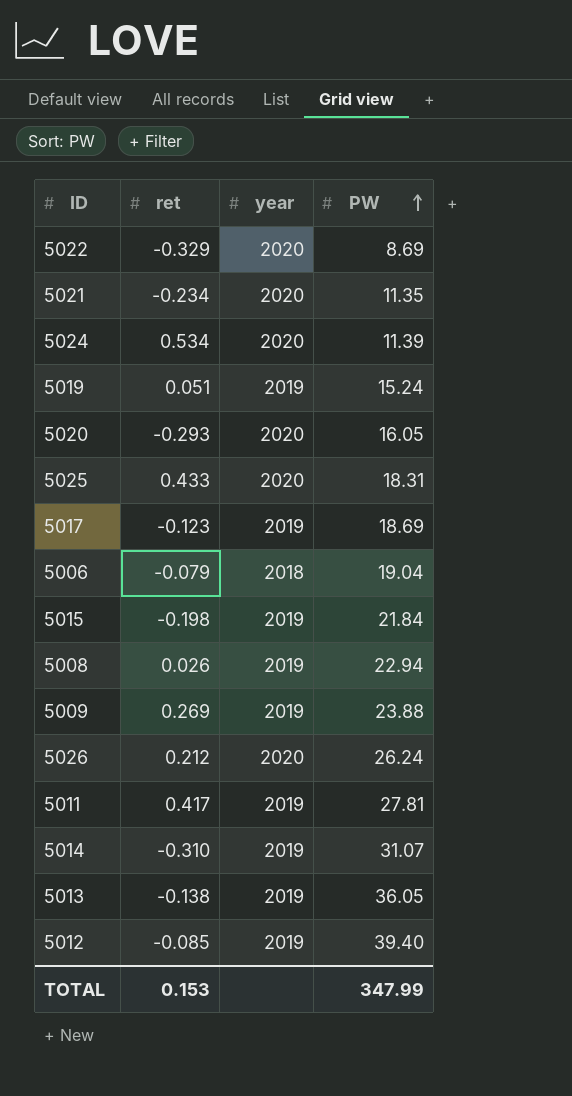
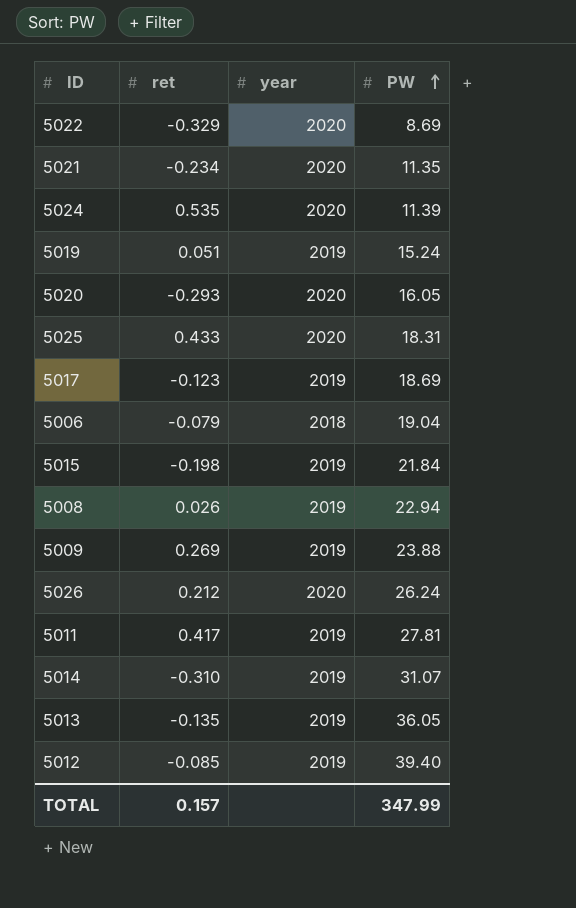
5024 | ret: 0.534 -> 0.535
5013 | ret: -0.138 -> -0.135
TOTAL | ret: 0.153 -> 0.157

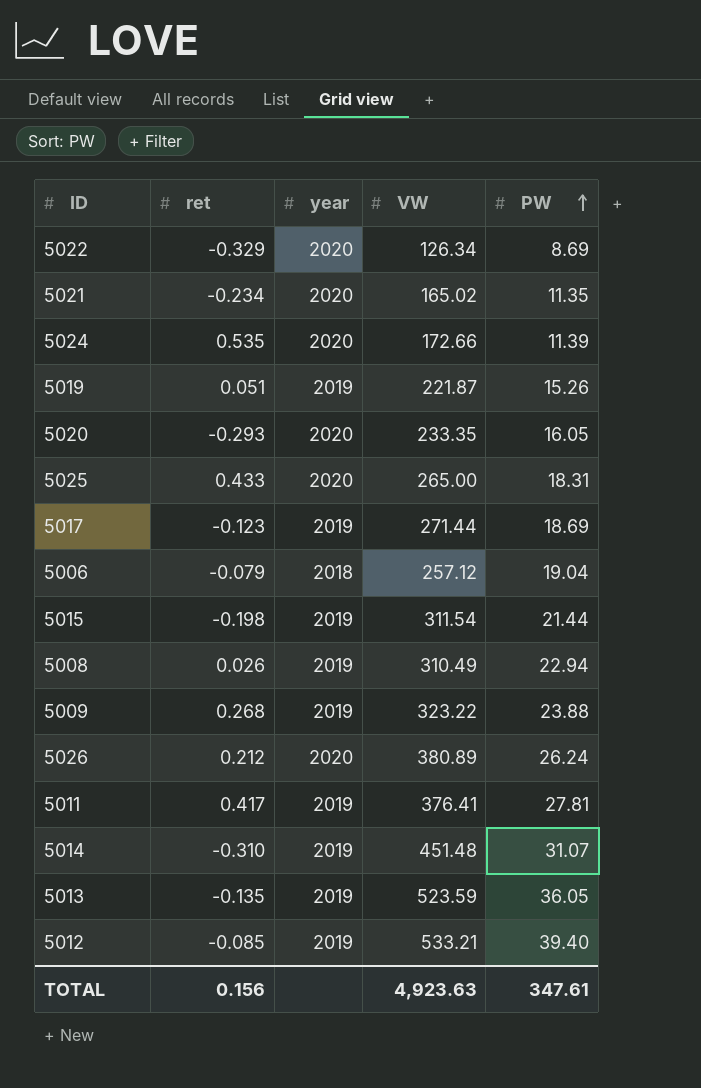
column VW | position: none -> 4
5019 | PW: 15.24 -> 15.26
5015 | PW: 21.84 -> 21.44
5009 | ret: 0.269 -> 0.268
TOTAL | ret: 0.157 -> 0.156
TOTAL | PW: 347.99 -> 347.61

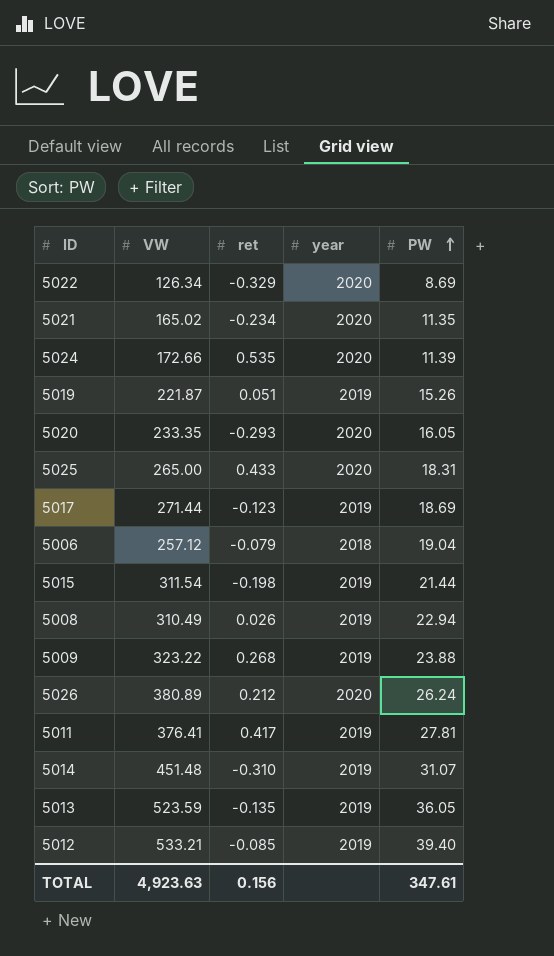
column VW | position: 4 -> 2

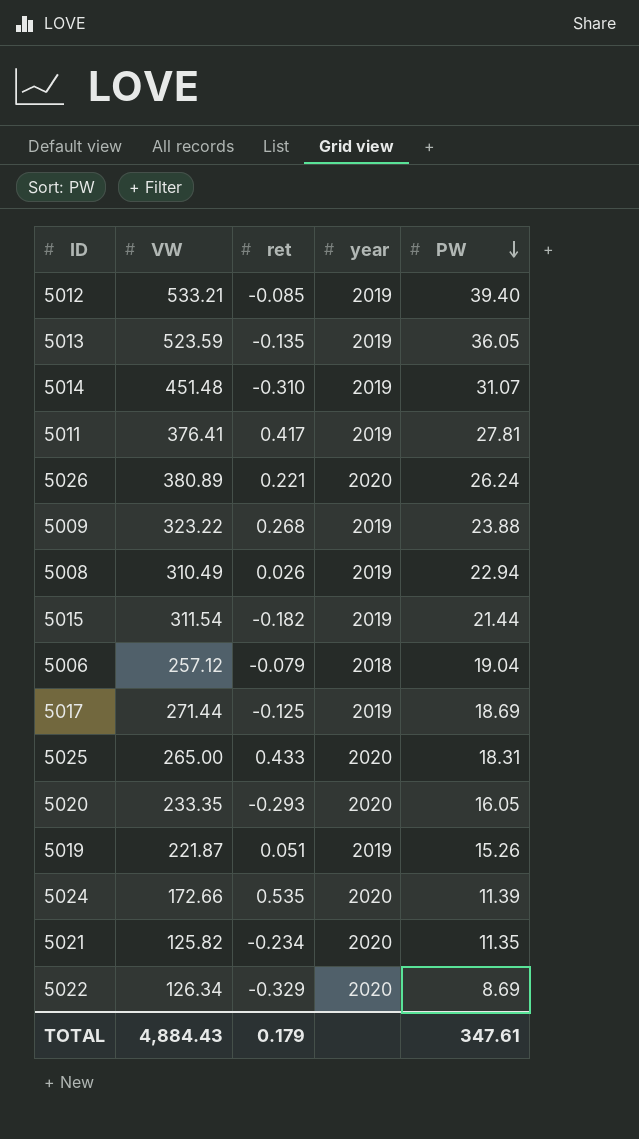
row order: PW ascending -> PW descending
5026 | ret: 0.212 -> 0.221
5015 | ret: -0.198 -> -0.182
5017 | ret: -0.123 -> -0.125
5021 | VW: 165.02 -> 125.82
TOTAL | VW: 4,923.63 -> 4,884.43
TOTAL | ret: 0.156 -> 0.179

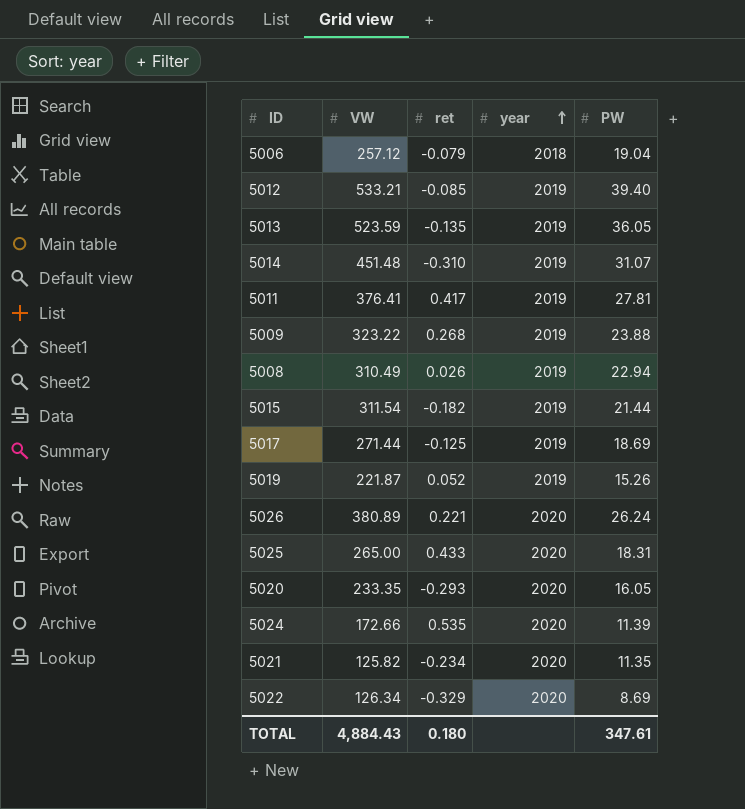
row order: PW descending -> year ascending
5019 | ret: 0.051 -> 0.052
TOTAL | ret: 0.179 -> 0.180

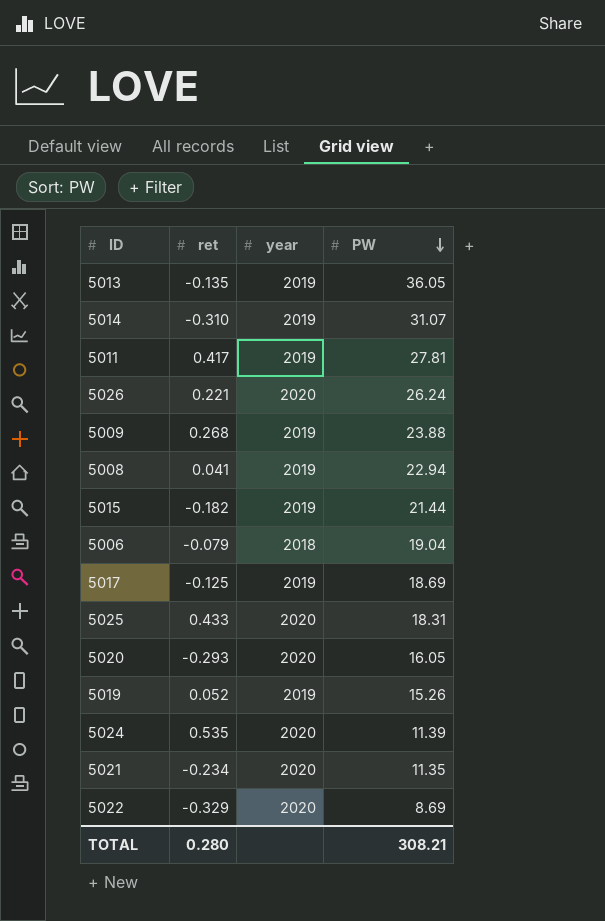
row order: year ascending -> PW descending
column VW | position: 2 -> none
row 5012: 533.21 | -0.085 | 2019 | 39.40 -> none
5008 | ret: 0.026 -> 0.041
TOTAL | ret: 0.180 -> 0.280
TOTAL | PW: 347.61 -> 308.21

